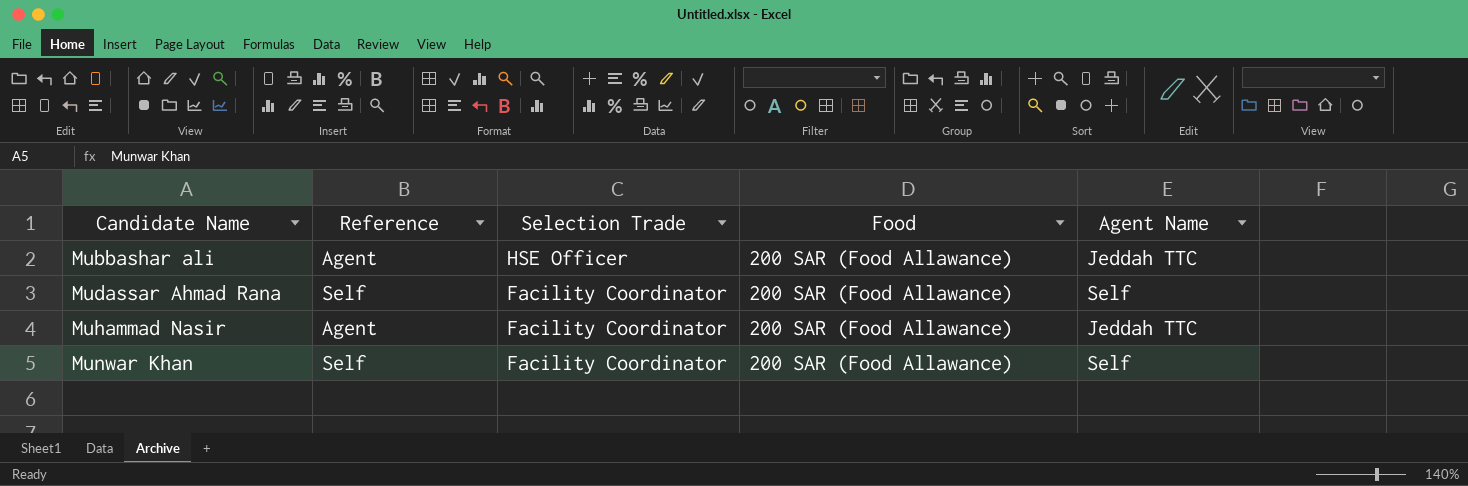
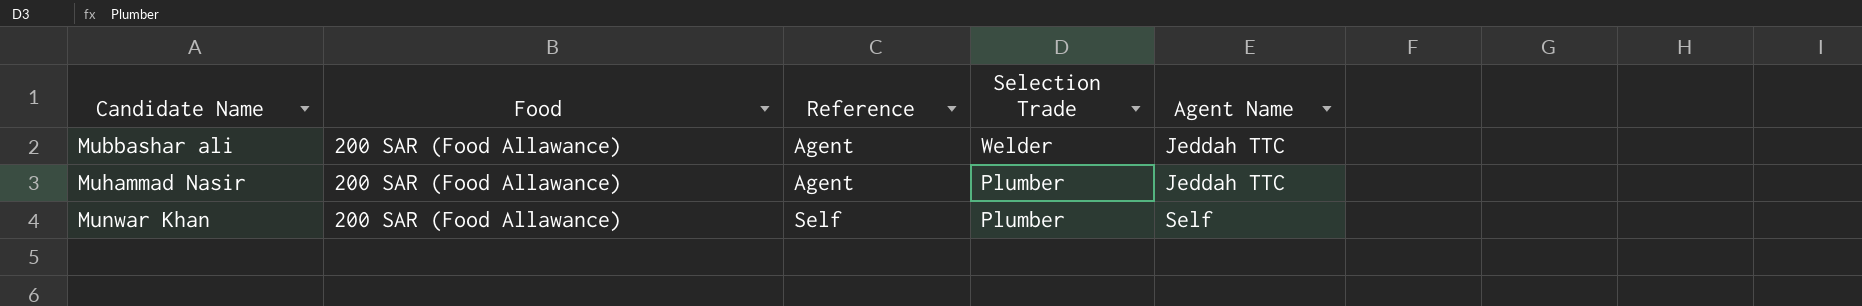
column Food | position: 4 -> 2
row Mudassar Ahmad Rana: Self | Facility Coordinator | 200 SAR (Food Allawance) | Self -> none
Mubbashar ali | Selection Trade: HSE Officer -> Welder
Muhammad Nasir | Selection Trade: Facility Coordinator -> Plumber
Munwar Khan | Selection Trade: Facility Coordinator -> Plumber

